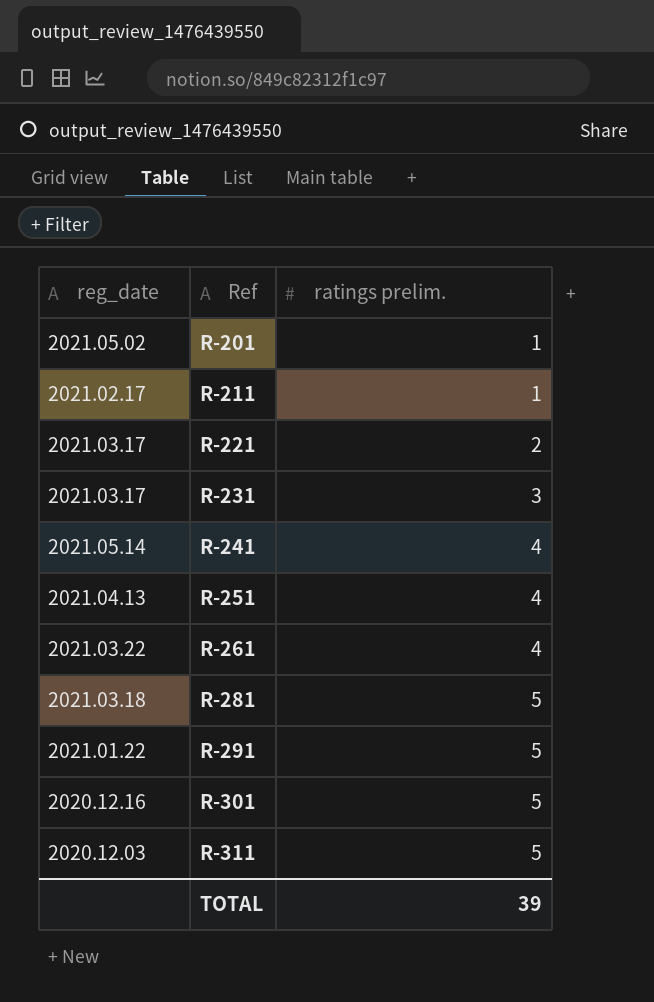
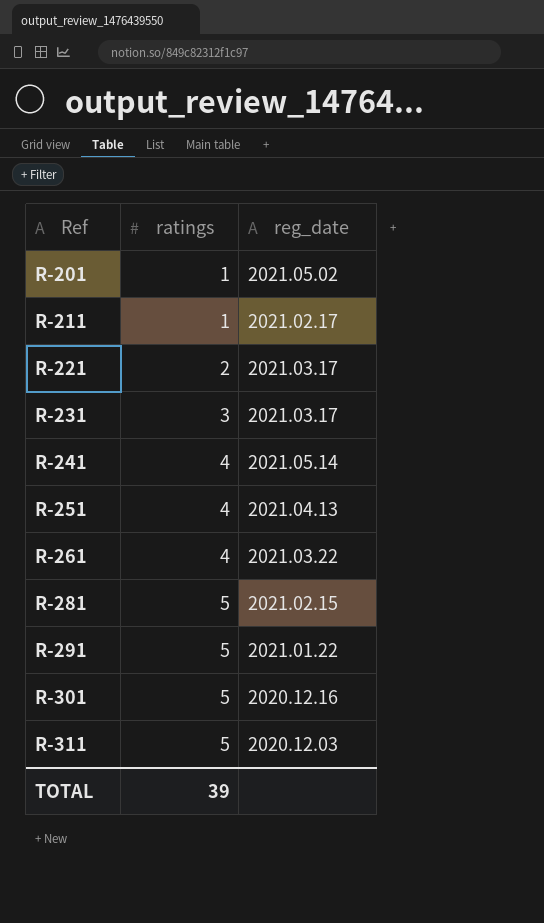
column name: ratings prelim. -> ratings
column reg_date | position: 1 -> 3
R-281 | reg_date: 2021.03.18 -> 2021.02.15

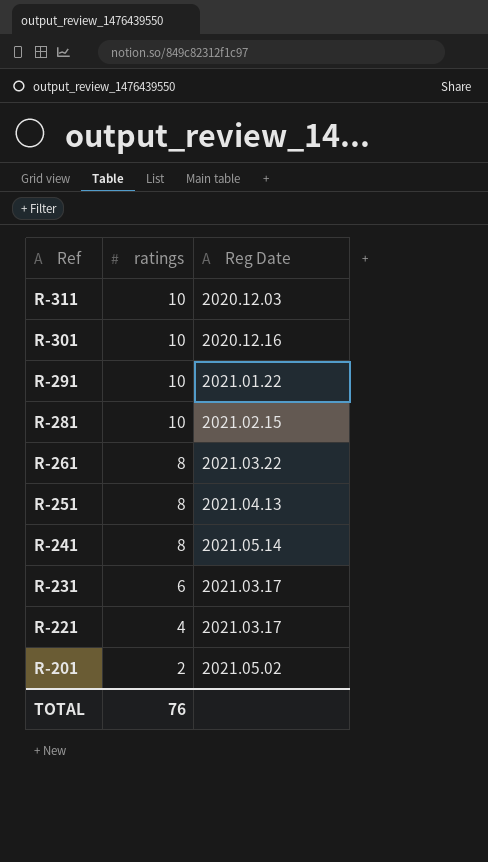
row order: Ref ascending -> Ref descending
column name: reg_date -> Reg Date
row R-211: 1 | 2021.02.17 -> none
R-311 | ratings: 5 -> 10
R-301 | ratings: 5 -> 10
R-291 | ratings: 5 -> 10
R-281 | ratings: 5 -> 10
R-261 | ratings: 4 -> 8
R-251 | ratings: 4 -> 8
R-241 | ratings: 4 -> 8
R-231 | ratings: 3 -> 6
R-221 | ratings: 2 -> 4
R-201 | ratings: 1 -> 2
TOTAL | ratings: 39 -> 76

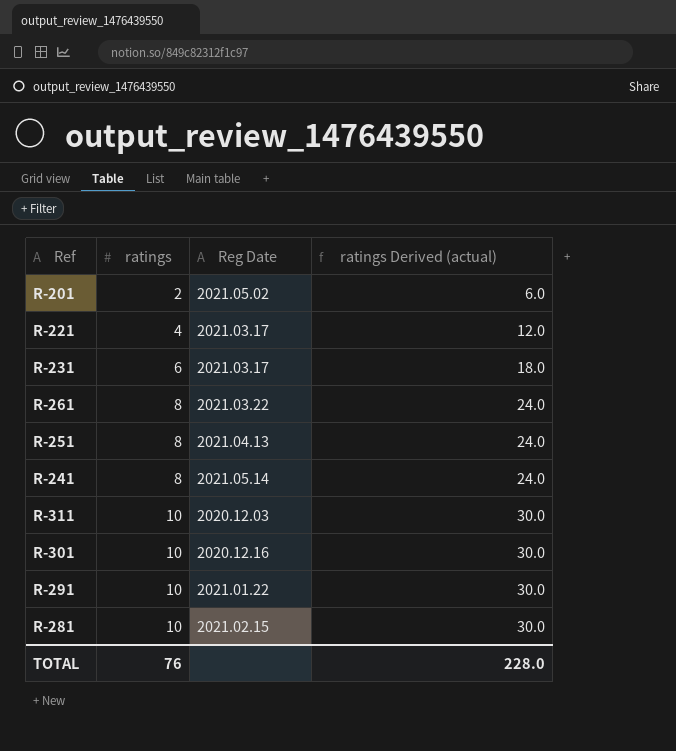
row order: Ref descending -> ratings ascending
column ratings Derived (actual) | formula: none -> [ratings] * 3

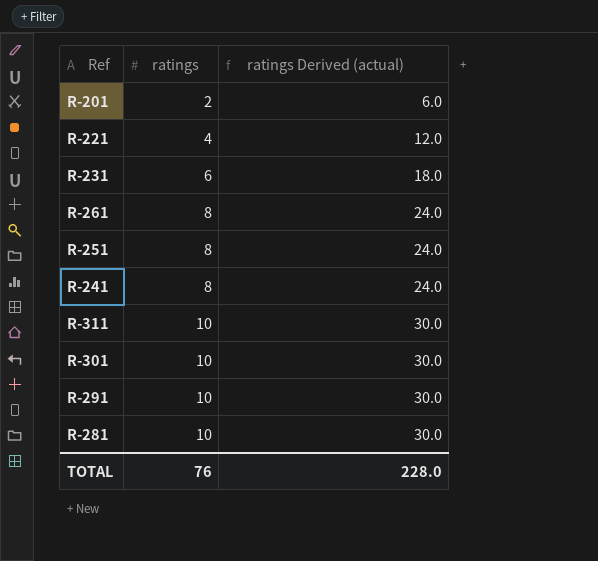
column Reg Date | position: 3 -> none

